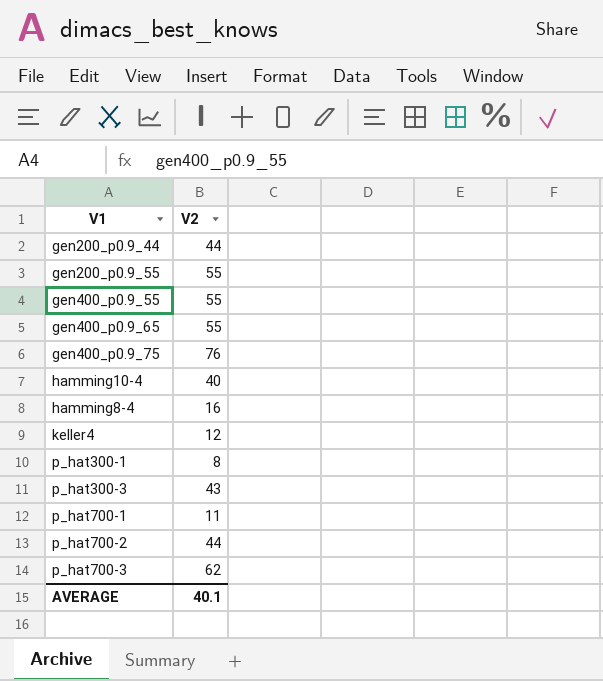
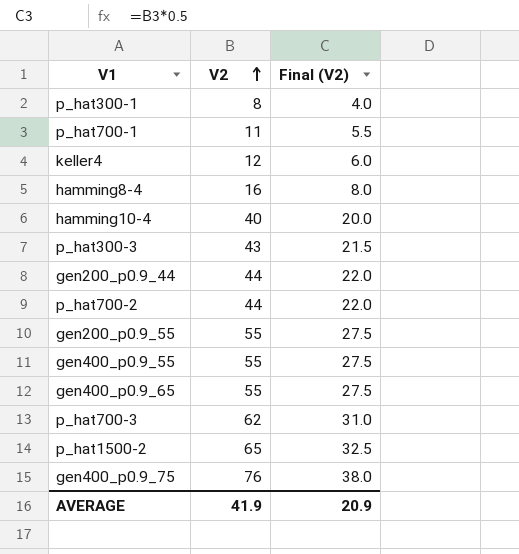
row order: none -> V2 ascending
column Final (V2) | formula: none -> [V2] * 0.5
row p_hat1500-2: none -> 65 | 32.5
AVERAGE | V2: 40.1 -> 41.9

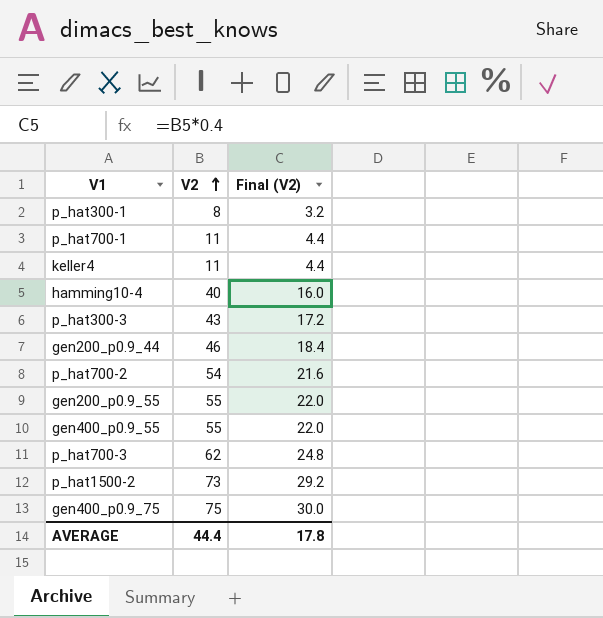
column Final (V2) | formula: [V2] * 0.5 -> [V2] * 0.4
row hamming8-4: 16 | 8.0 -> none
row gen400_p0.9_65: 55 | 27.5 -> none
keller4 | V2: 12 -> 11
gen200_p0.9_44 | V2: 44 -> 46
p_hat700-2 | V2: 44 -> 54
p_hat1500-2 | V2: 65 -> 73
gen400_p0.9_75 | V2: 76 -> 75
AVERAGE | V2: 41.9 -> 44.4
AVERAGE | Final (V2): 20.9 -> 17.8

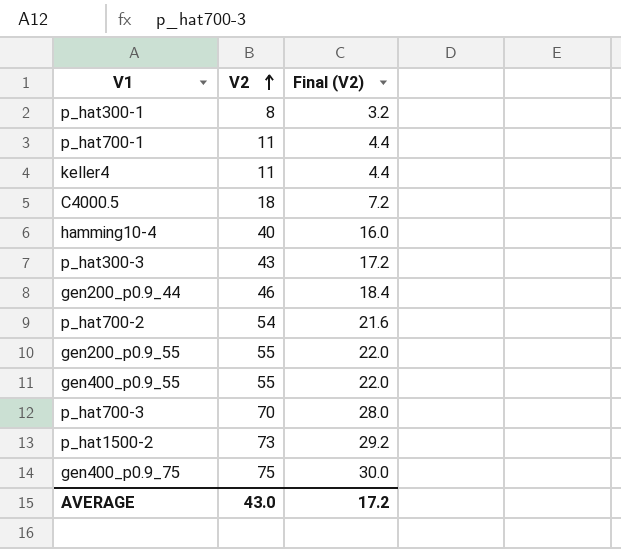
row C4000.5: none -> 18 | 7.2
p_hat700-3 | V2: 62 -> 70
p_hat700-3 | Final (V2): 24.8 -> 28.0
AVERAGE | V2: 44.4 -> 43.0
AVERAGE | Final (V2): 17.8 -> 17.2

